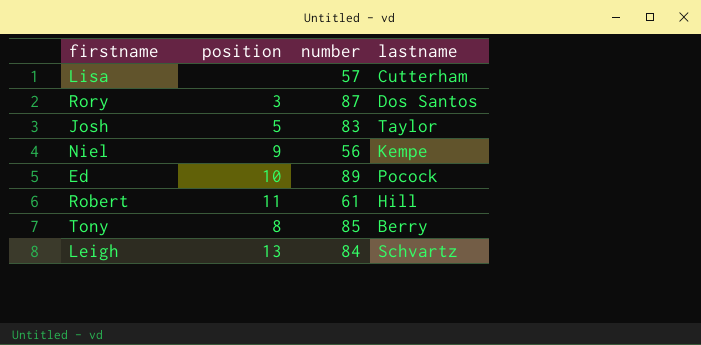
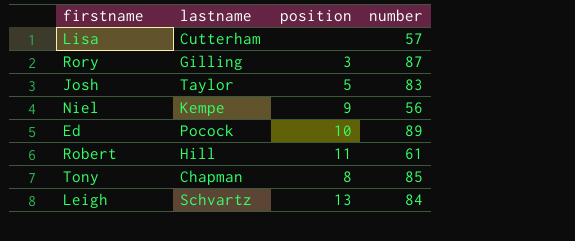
column lastname | position: 4 -> 2
Rory | lastname: Dos Santos -> Gilling
Tony | lastname: Berry -> Chapman

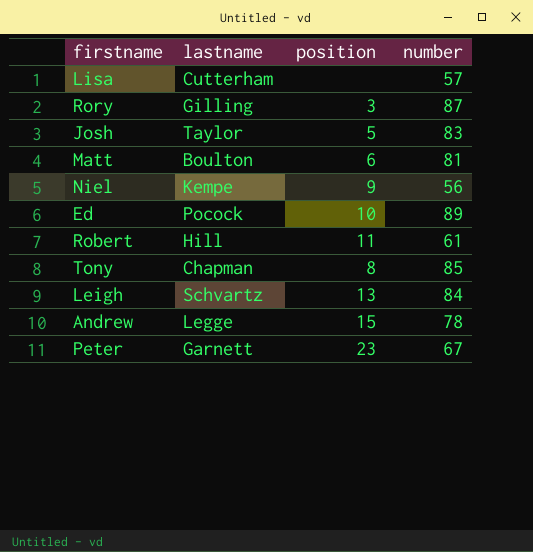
row Matt: none -> Boulton | 6 | 81
row Andrew: none -> Legge | 15 | 78
row Peter: none -> Garnett | 23 | 67

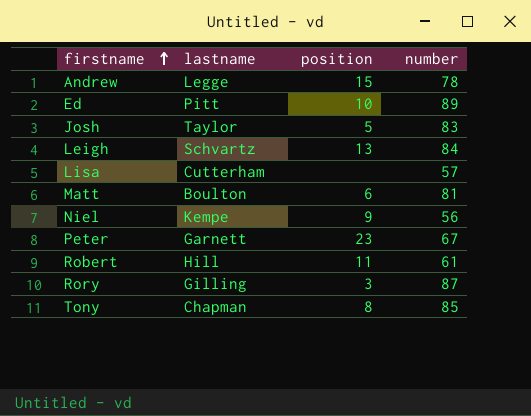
row order: none -> firstname ascending
Ed | lastname: Pocock -> Pitt

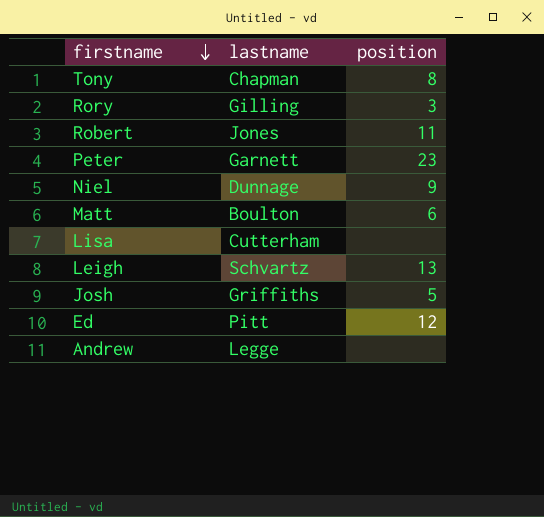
row order: firstname ascending -> firstname descending
column number | position: 4 -> none
Robert | lastname: Hill -> Jones
Niel | lastname: Kempe -> Dunnage
Josh | lastname: Taylor -> Griffiths
Ed | position: 10 -> 12
Andrew | position: 15 -> none

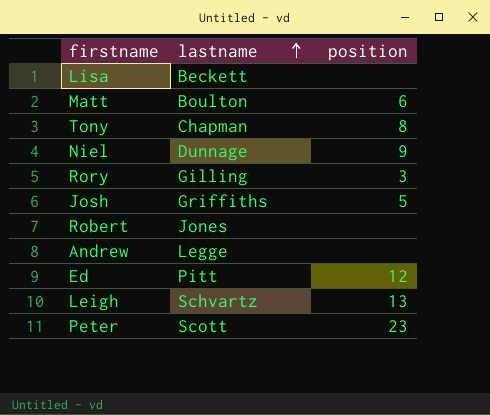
row order: firstname descending -> lastname ascending
Lisa | lastname: Cutterham -> Beckett
Robert | position: 11 -> none
Peter | lastname: Garnett -> Scott

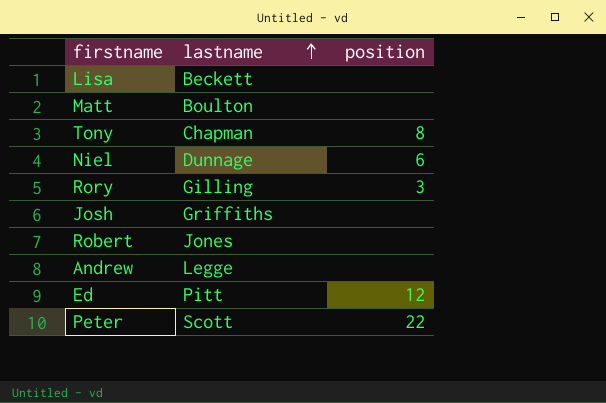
row Leigh: Schvartz | 13 -> none
Matt | position: 6 -> none
Niel | position: 9 -> 6
Josh | position: 5 -> none
Peter | position: 23 -> 22

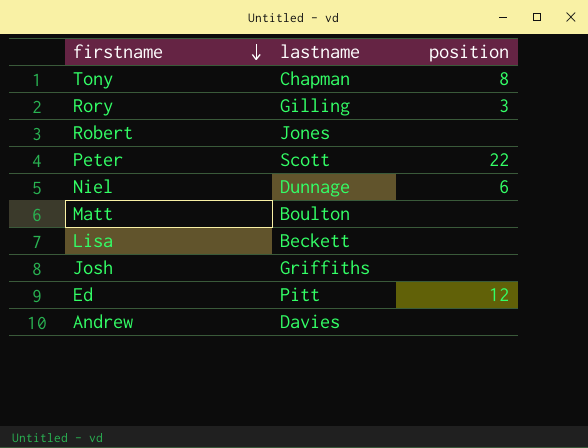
row order: lastname ascending -> firstname descending
Andrew | lastname: Legge -> Davies

